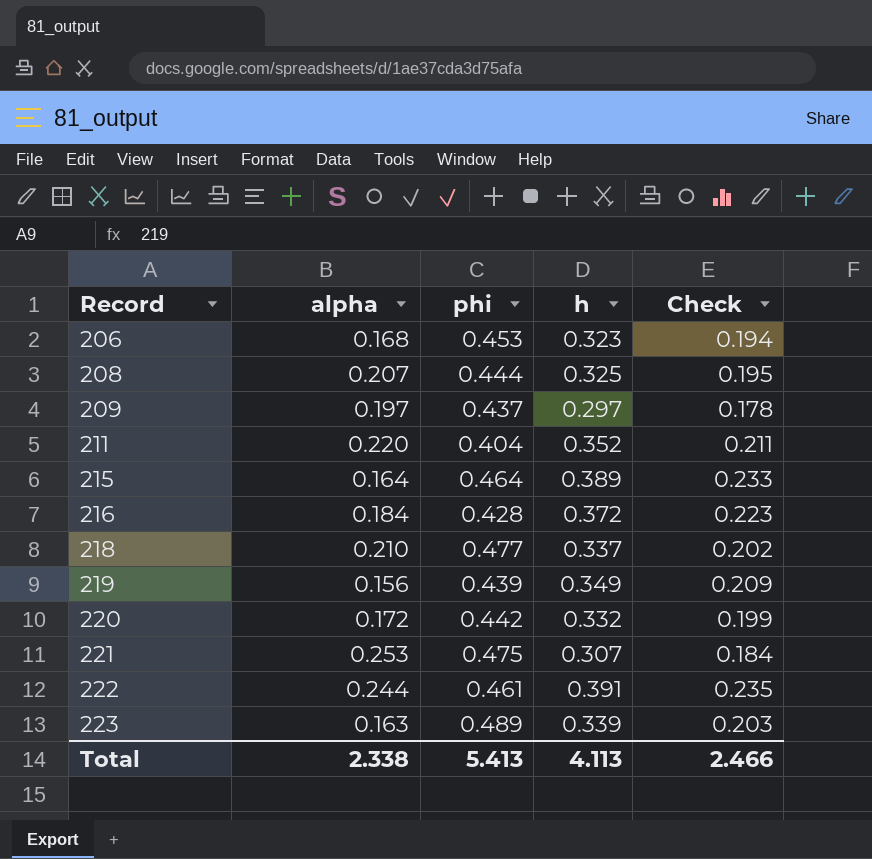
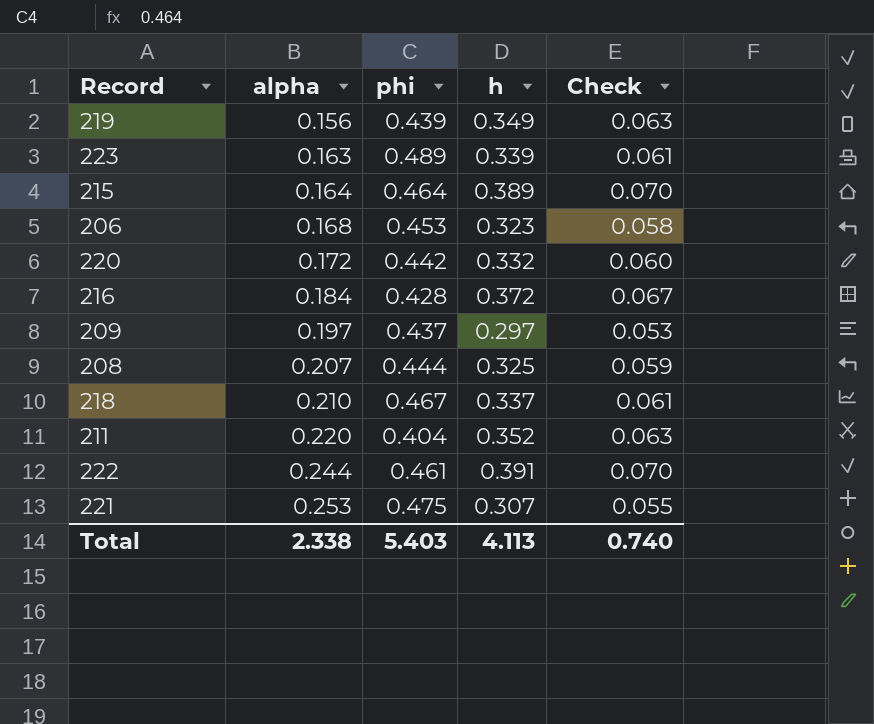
row order: Record ascending -> alpha ascending
column Check | formula: [h] * 0.6 -> [h] * 0.18
218 | phi: 0.477 -> 0.467
Total | phi: 5.413 -> 5.403
Total | Check: 2.466 -> 0.740

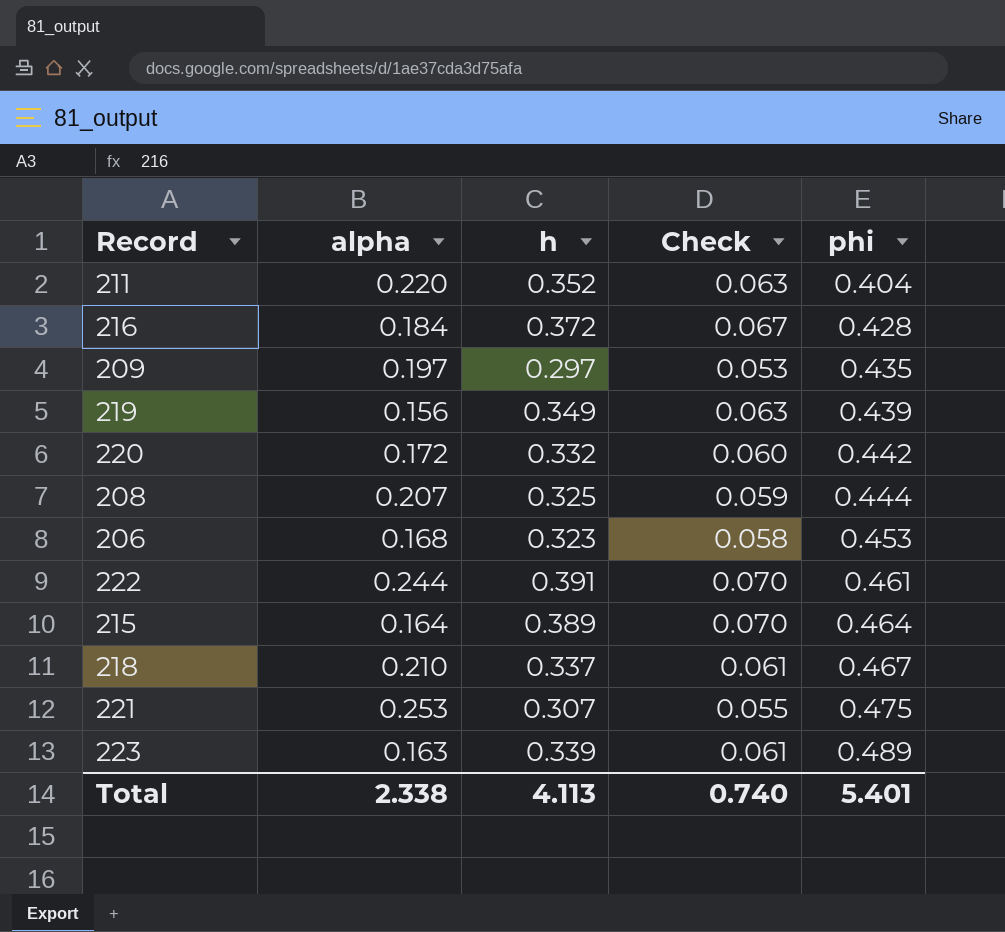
row order: alpha ascending -> phi ascending
column phi | position: 3 -> 5
209 | phi: 0.437 -> 0.435
Total | phi: 5.403 -> 5.401

